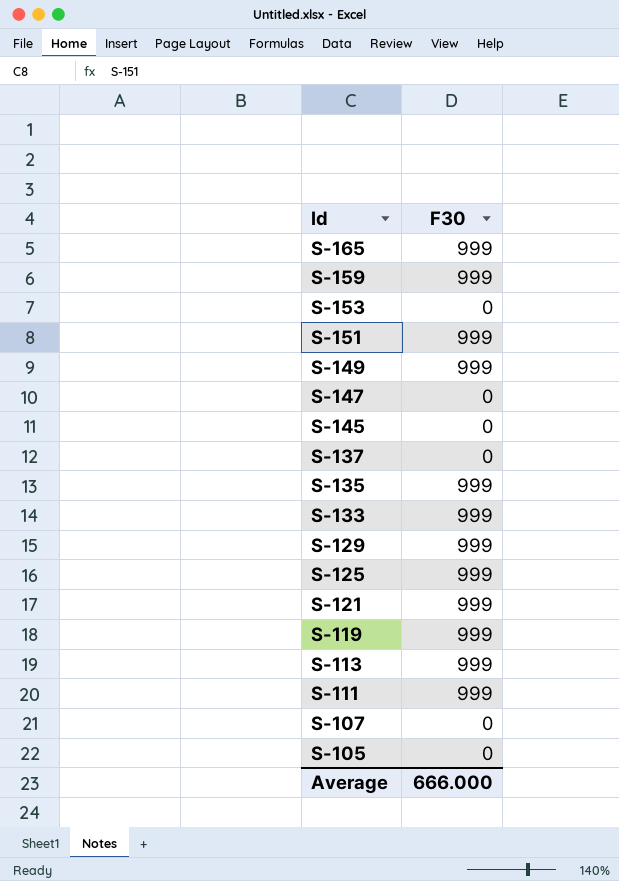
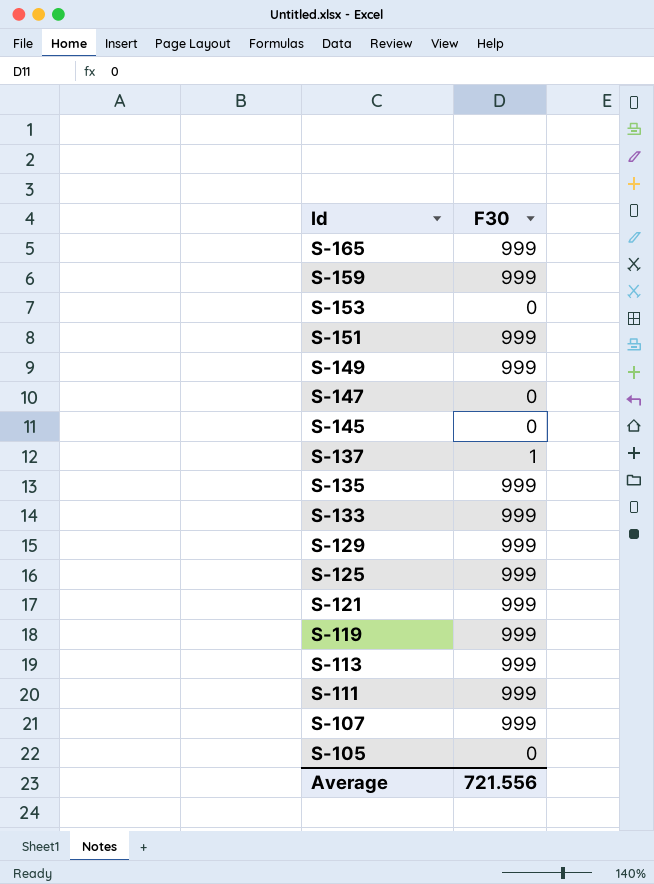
S-137 | F30: 0 -> 1
S-107 | F30: 0 -> 999
Average | F30: 666.000 -> 721.556

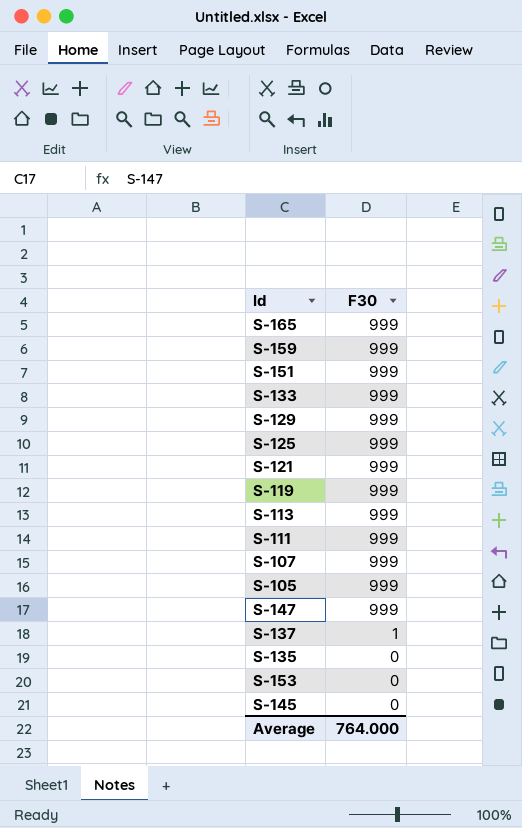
row order: Id descending -> F30 descending
row S-149: 999 -> none
S-105 | F30: 0 -> 999
S-147 | F30: 0 -> 999
S-135 | F30: 999 -> 0
Average | F30: 721.556 -> 764.000

